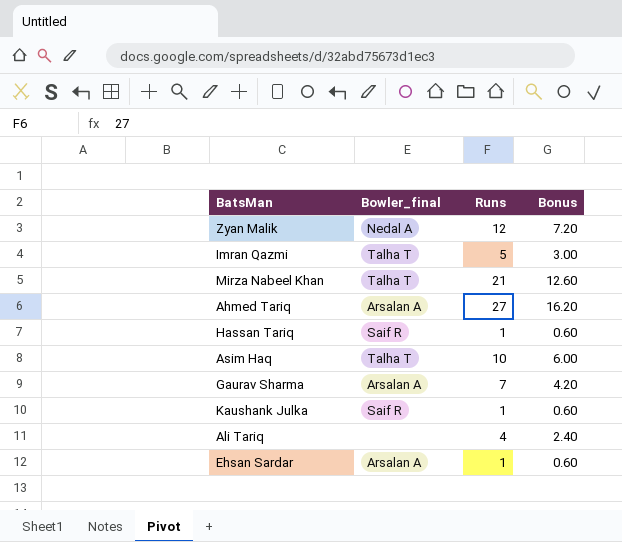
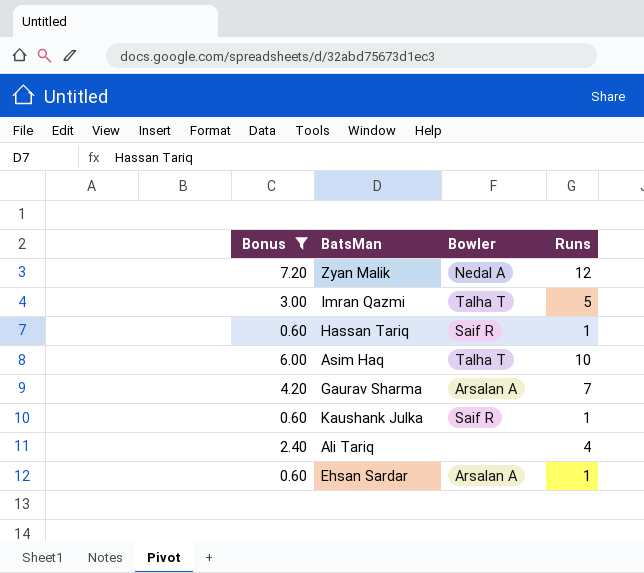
filter: none -> Bonus <= 7.20
column Bonus | position: 4 -> 1
column name: Bowler_final -> Bowler

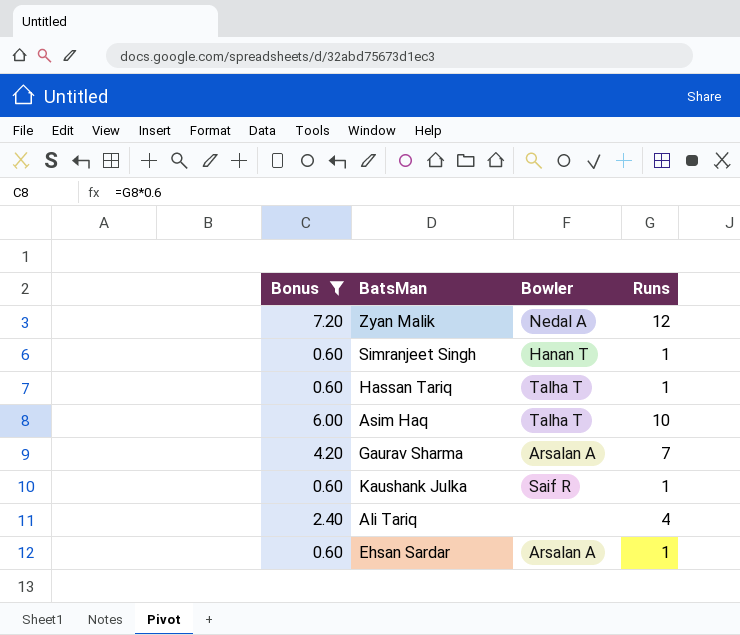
row Imran Qazmi: 3.00 | Talha T | 5 -> none
row Simranjeet Singh: none -> 0.60 | Hanan T | 1
Hassan Tariq | Bowler: Saif R -> Talha T

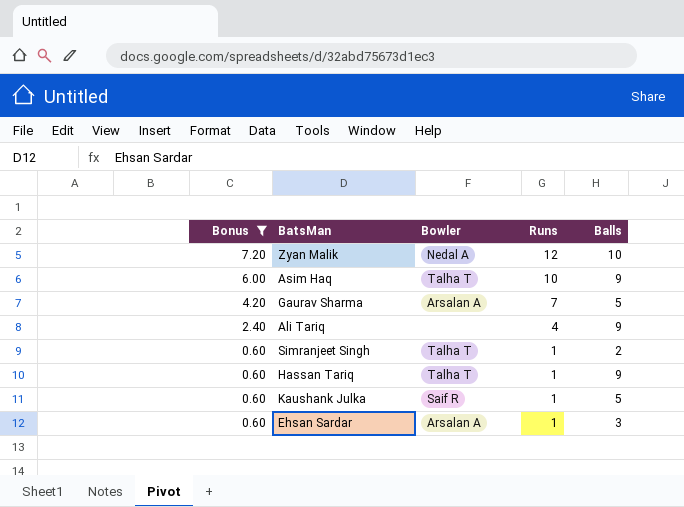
row order: none -> Bonus descending
column Balls | position: none -> 5
Simranjeet Singh | Bowler: Hanan T -> Talha T

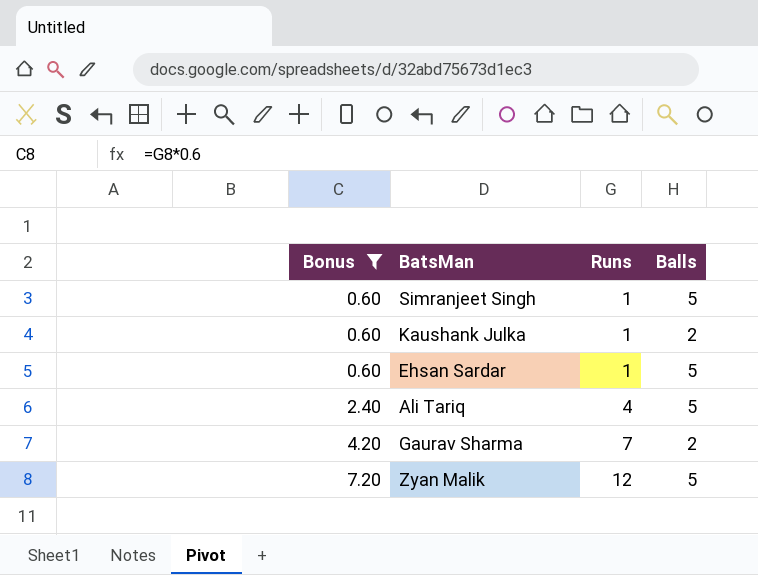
row order: Bonus descending -> Bonus ascending
column Bowler | position: 3 -> none
row Asim Haq: 6.00 | Talha T | 10 | 9 -> none
row Hassan Tariq: 0.60 | Talha T | 1 | 9 -> none
Simranjeet Singh | Balls: 2 -> 5
Kaushank Julka | Balls: 5 -> 2
Ehsan Sardar | Balls: 3 -> 5
Ali Tariq | Balls: 9 -> 5
Gaurav Sharma | Balls: 5 -> 2
Zyan Malik | Balls: 10 -> 5

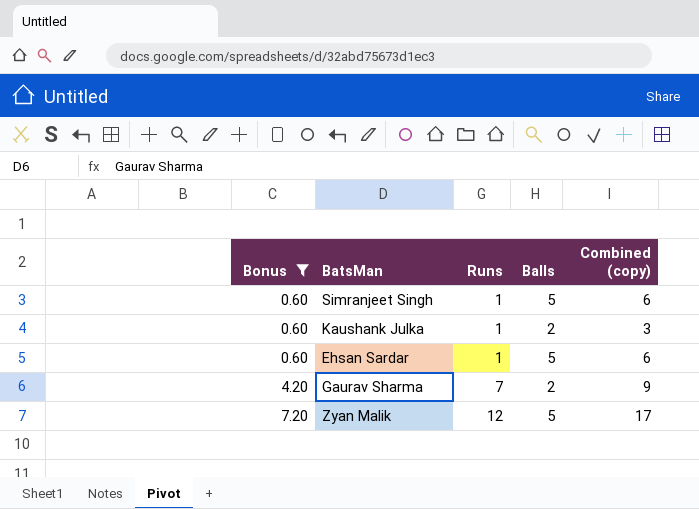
column Combined (copy) | formula: none -> [Runs] + [Balls]
row Ali Tariq: 2.40 | 4 | 5 -> none

